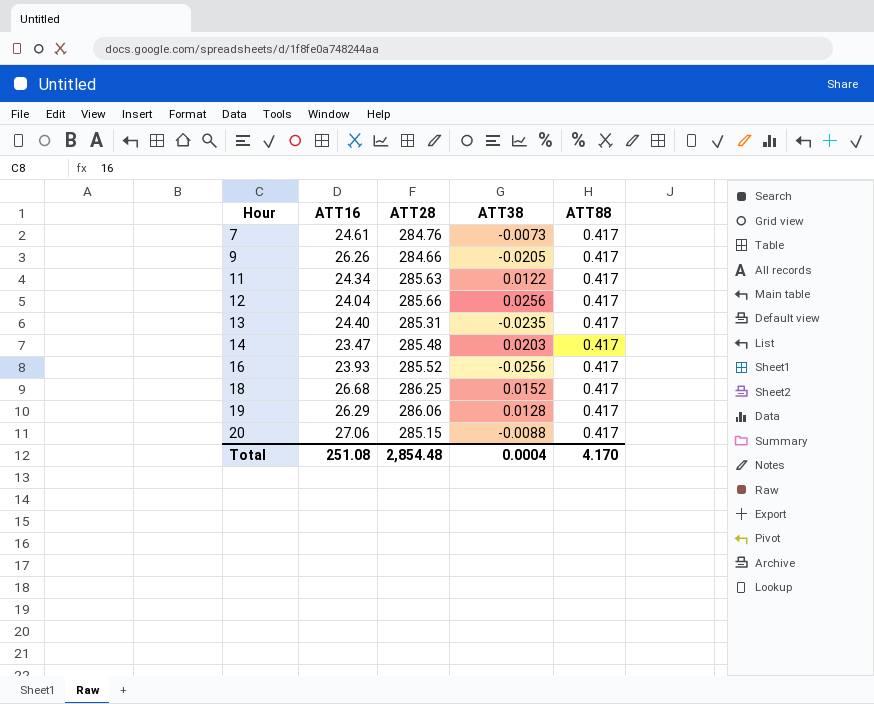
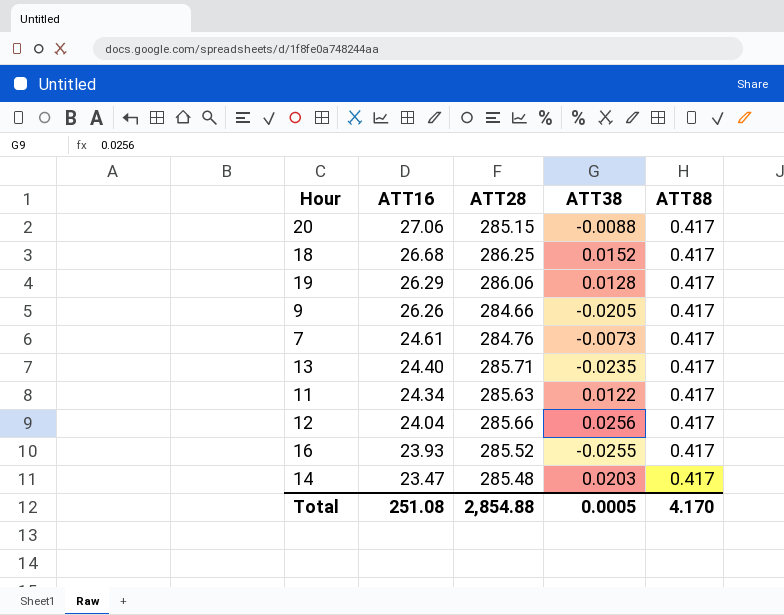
row order: Hour ascending -> ATT16 descending
13 | ATT28: 285.31 -> 285.71
16 | ATT38: -0.0256 -> -0.0255
Total | ATT28: 2,854.48 -> 2,854.88
Total | ATT38: 0.0004 -> 0.0005

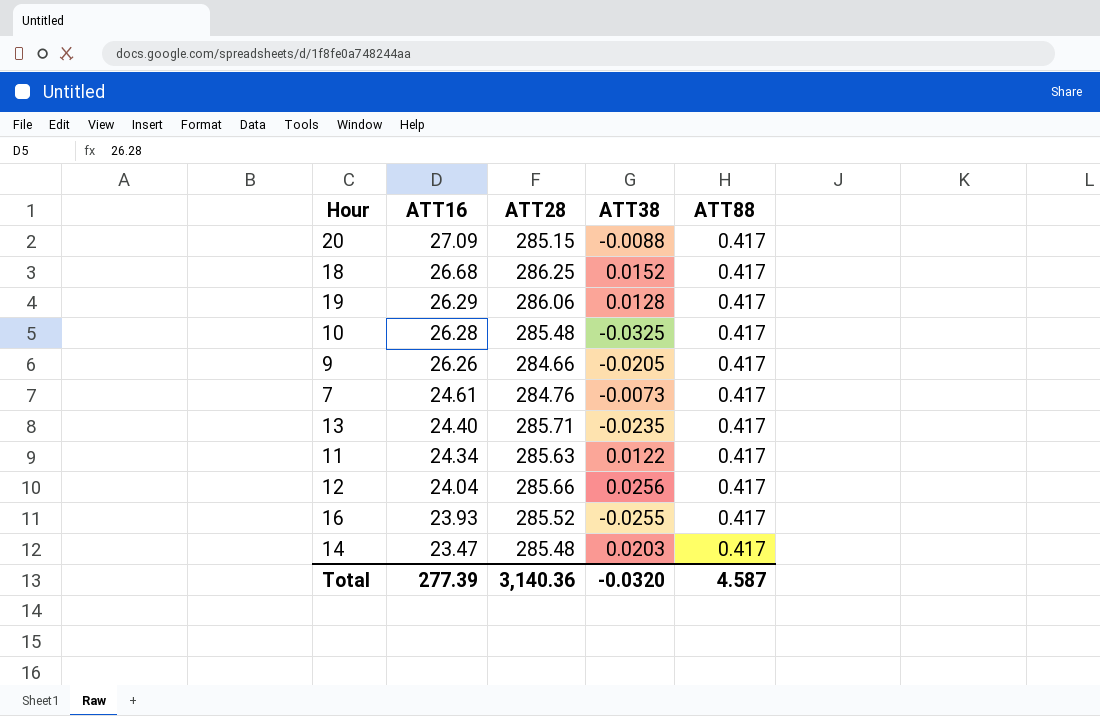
20 | ATT16: 27.06 -> 27.09
row 10: none -> 26.28 | 285.48 | -0.0325 | 0.417
Total | ATT16: 251.08 -> 277.39
Total | ATT28: 2,854.88 -> 3,140.36
Total | ATT38: 0.0005 -> -0.0320
Total | ATT88: 4.170 -> 4.587

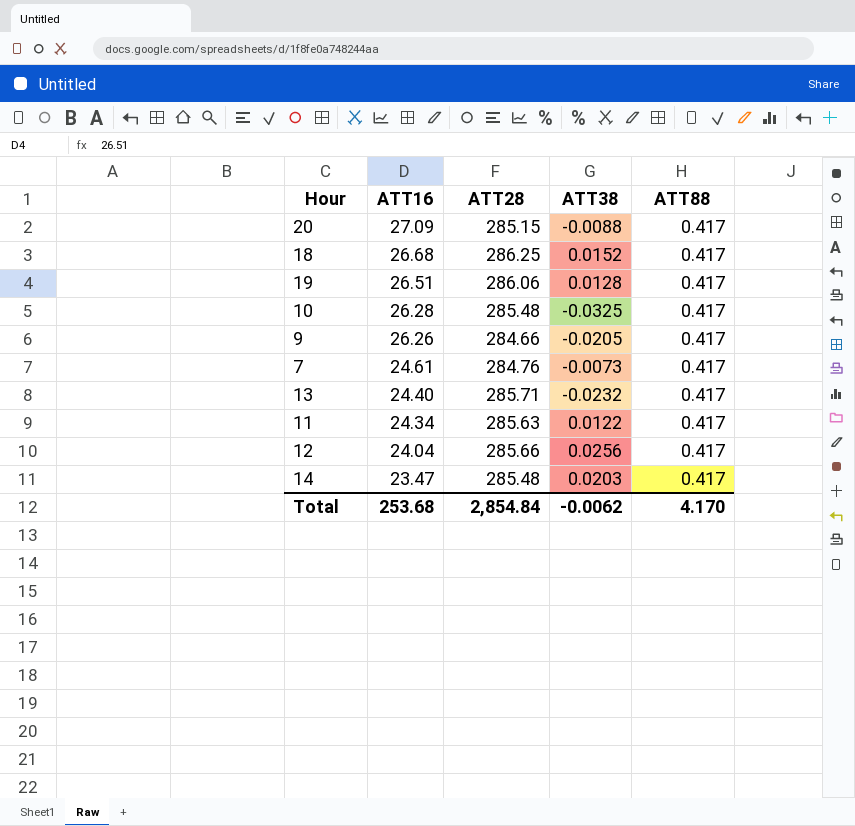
row 16: 23.93 | 285.52 | -0.0255 | 0.417 -> none
19 | ATT16: 26.29 -> 26.51
13 | ATT38: -0.0235 -> -0.0232
Total | ATT16: 277.39 -> 253.68
Total | ATT28: 3,140.36 -> 2,854.84
Total | ATT38: -0.0320 -> -0.0062
Total | ATT88: 4.587 -> 4.170

